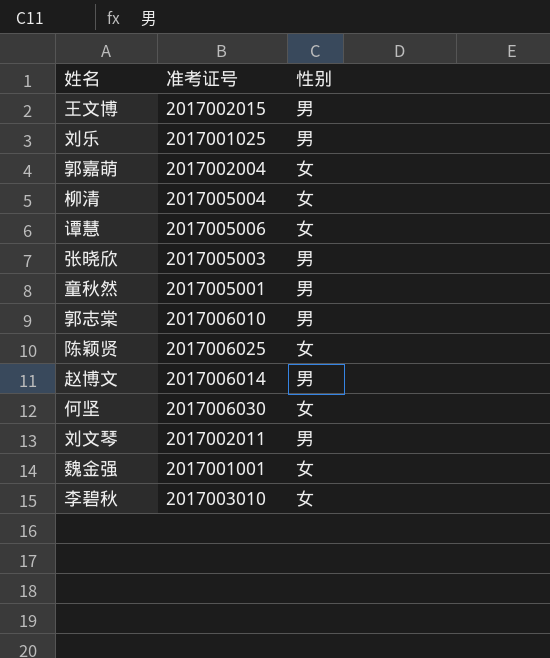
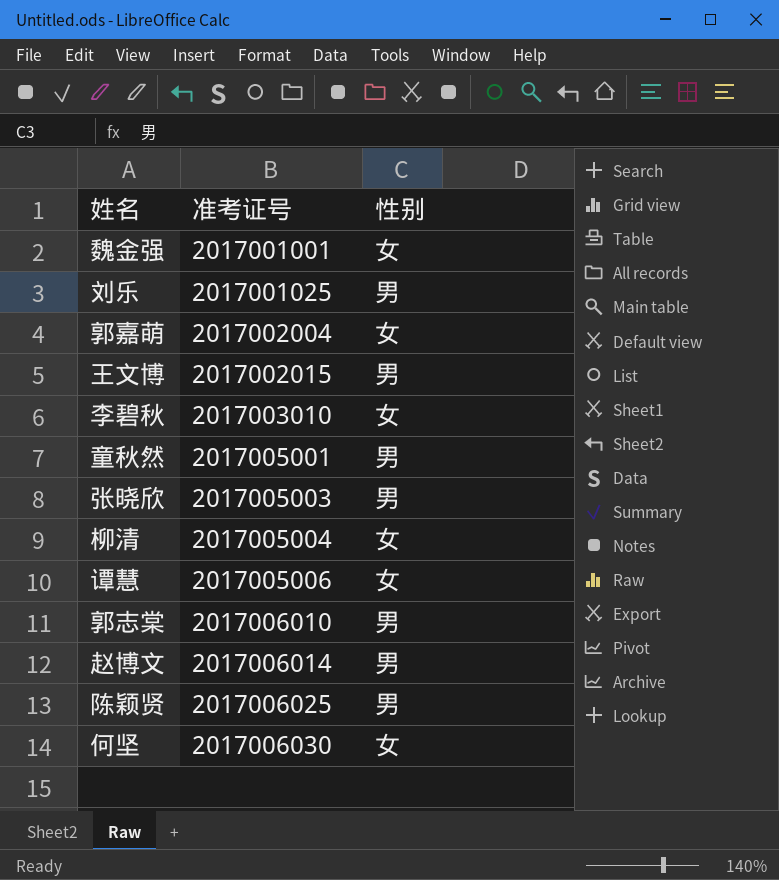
row order: none -> 准考证号 ascending
row 刘文琴: 2017002011 | 男 -> none
陈颖贤 | 性别: 女 -> 男

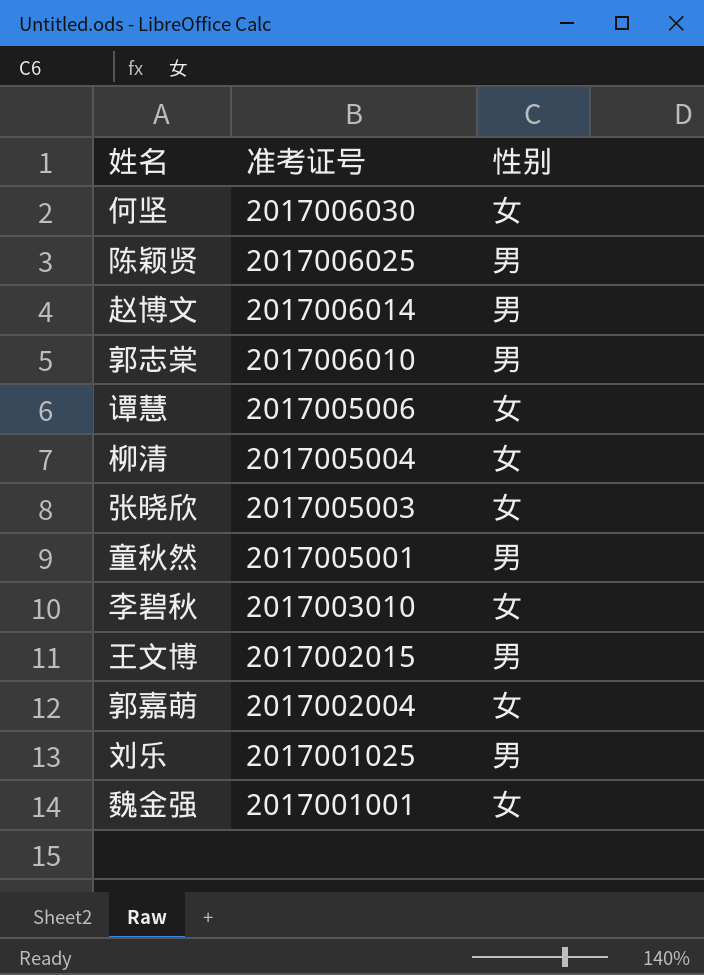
row order: 准考证号 ascending -> 准考证号 descending
张晓欣 | 性别: 男 -> 女

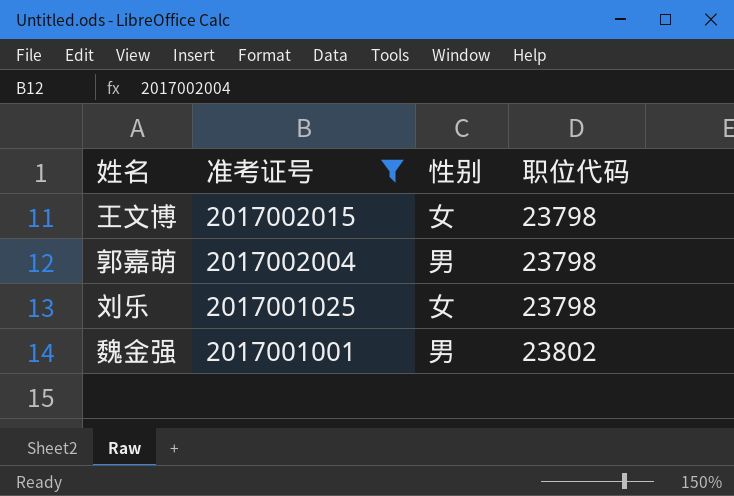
filter: none -> 准考证号 <= 2017002015
column 职位代码 | position: none -> 4
王文博 | 性别: 男 -> 女
郭嘉萌 | 性别: 女 -> 男
刘乐 | 性别: 男 -> 女
魏金强 | 性别: 女 -> 男

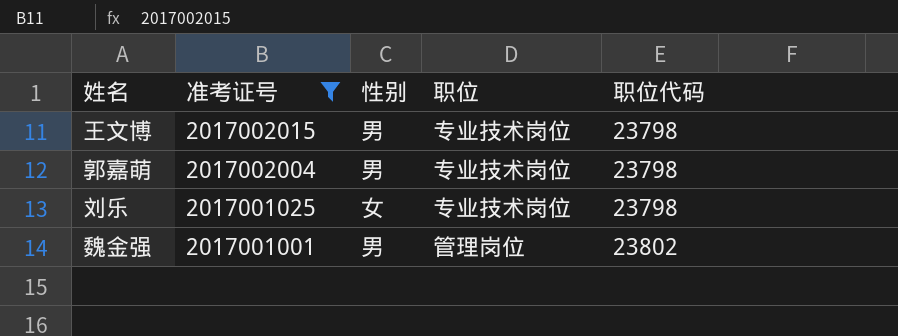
column 职位 | position: none -> 4
王文博 | 性别: 女 -> 男

